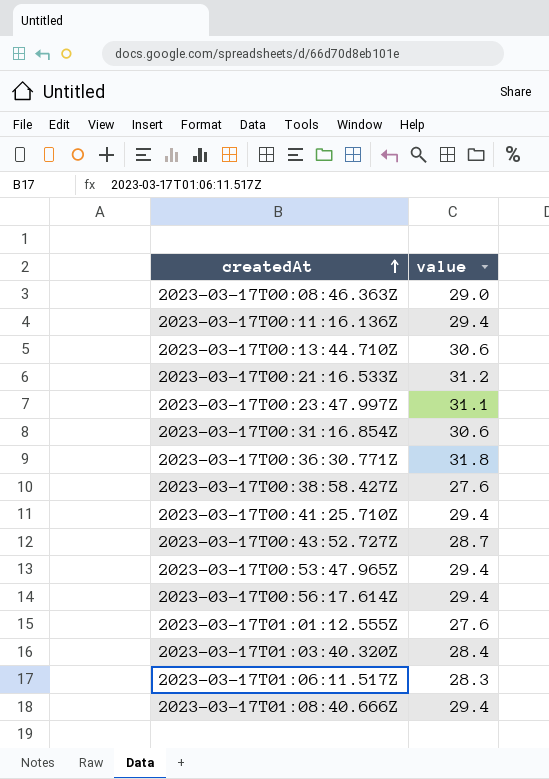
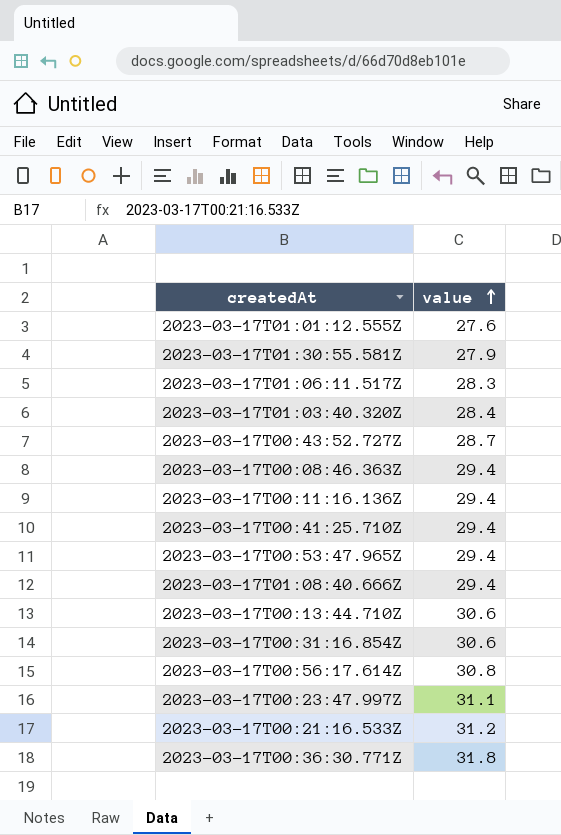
row order: createdAt ascending -> value ascending
row 2023-03-17T00:38:58.427Z: 27.6 -> none
row 2023-03-17T01:30:55.581Z: none -> 27.9
2023-03-17T00:08:46.363Z | value: 29.0 -> 29.4
2023-03-17T00:56:17.614Z | value: 29.4 -> 30.8

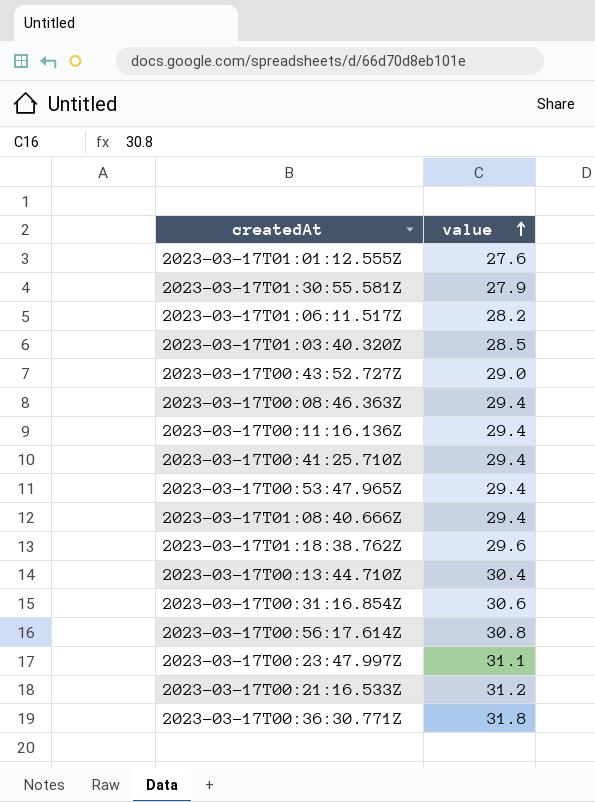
2023-03-17T01:06:11.517Z | value: 28.3 -> 28.2
2023-03-17T01:03:40.320Z | value: 28.4 -> 28.5
2023-03-17T00:43:52.727Z | value: 28.7 -> 29.0
row 2023-03-17T01:18:38.762Z: none -> 29.6
2023-03-17T00:13:44.710Z | value: 30.6 -> 30.4

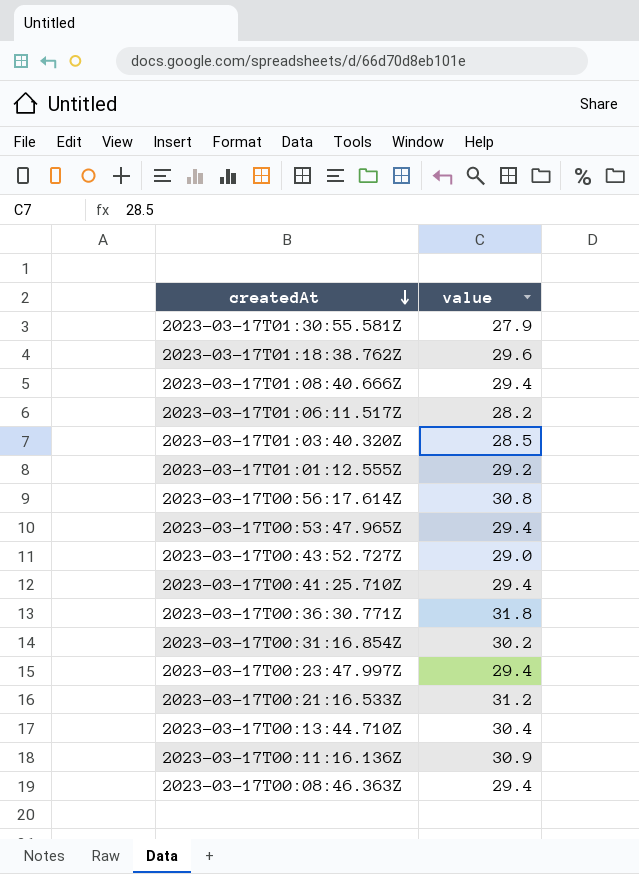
row order: value ascending -> createdAt descending
2023-03-17T01:01:12.555Z | value: 27.6 -> 29.2
2023-03-17T00:31:16.854Z | value: 30.6 -> 30.2
2023-03-17T00:23:47.997Z | value: 31.1 -> 29.4
2023-03-17T00:11:16.136Z | value: 29.4 -> 30.9

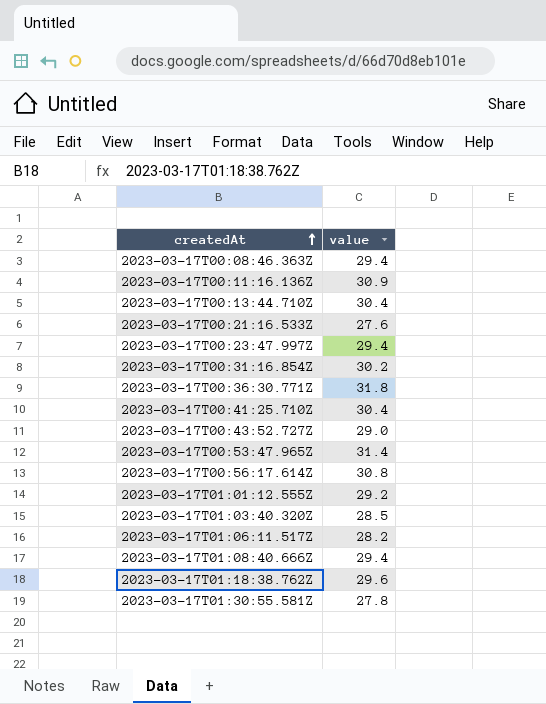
row order: createdAt descending -> createdAt ascending
2023-03-17T00:21:16.533Z | value: 31.2 -> 27.6
2023-03-17T00:41:25.710Z | value: 29.4 -> 30.4
2023-03-17T00:53:47.965Z | value: 29.4 -> 31.4
2023-03-17T01:30:55.581Z | value: 27.9 -> 27.8

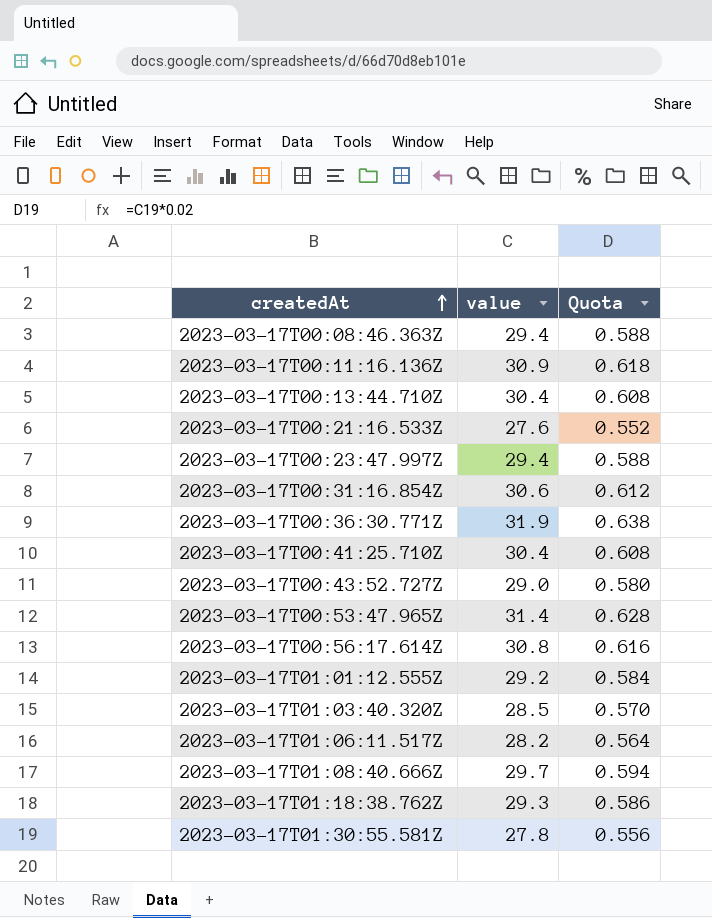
column Quota | formula: none -> [value] * 0.02
2023-03-17T00:31:16.854Z | value: 30.2 -> 30.6
2023-03-17T00:36:30.771Z | value: 31.8 -> 31.9
2023-03-17T01:08:40.666Z | value: 29.4 -> 29.7
2023-03-17T01:18:38.762Z | value: 29.6 -> 29.3

